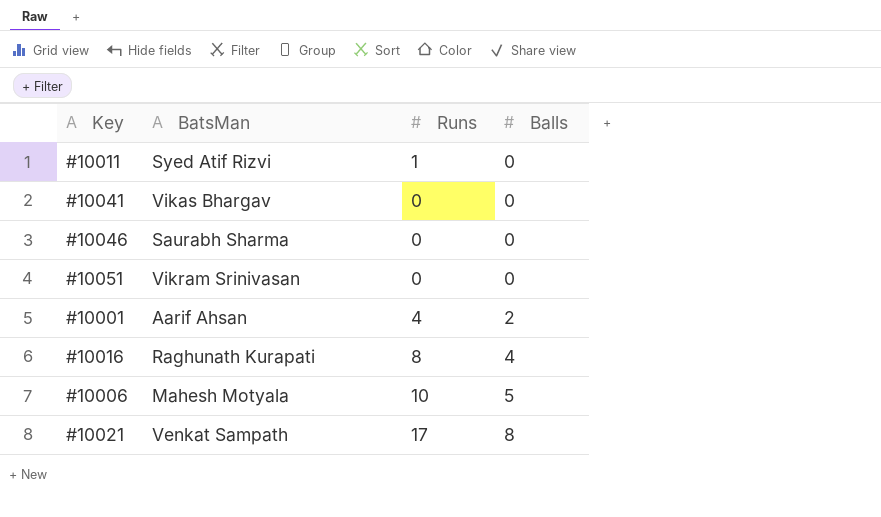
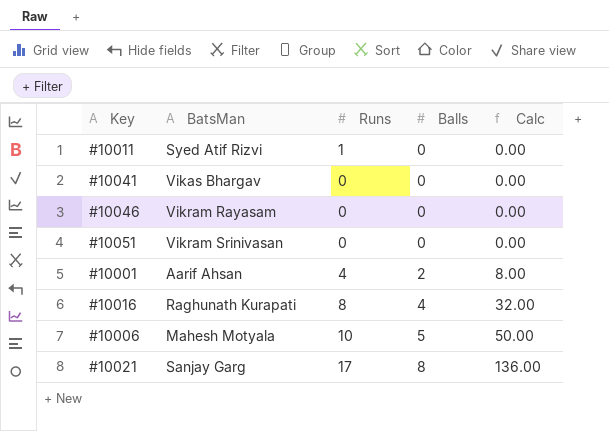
column Calc | formula: none -> [Runs] * [Balls]
#10046 | BatsMan: Saurabh Sharma -> Vikram Rayasam
#10021 | BatsMan: Venkat Sampath -> Sanjay Garg

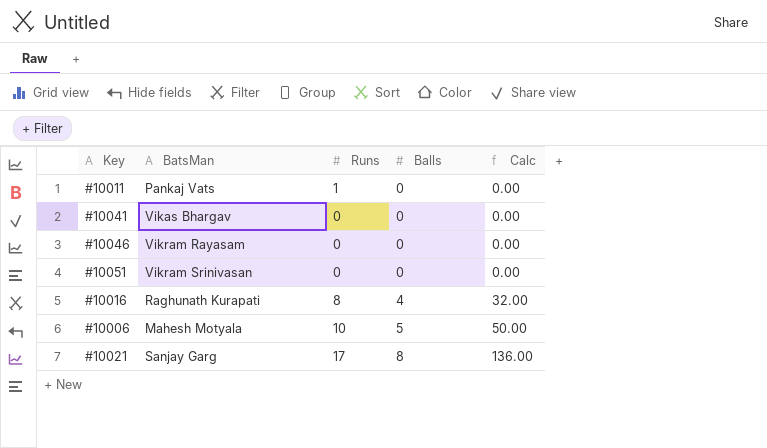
row #10001: Aarif Ahsan | 4 | 2 | 8.00 -> none
#10011 | BatsMan: Syed Atif Rizvi -> Pankaj Vats

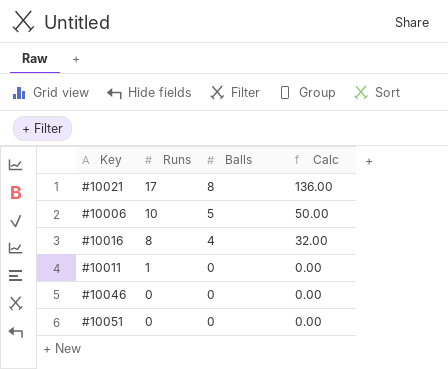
row order: Balls ascending -> Runs descending
column BatsMan | position: 2 -> none
row #10041: Vikas Bhargav | 0 | 0 | 0.00 -> none

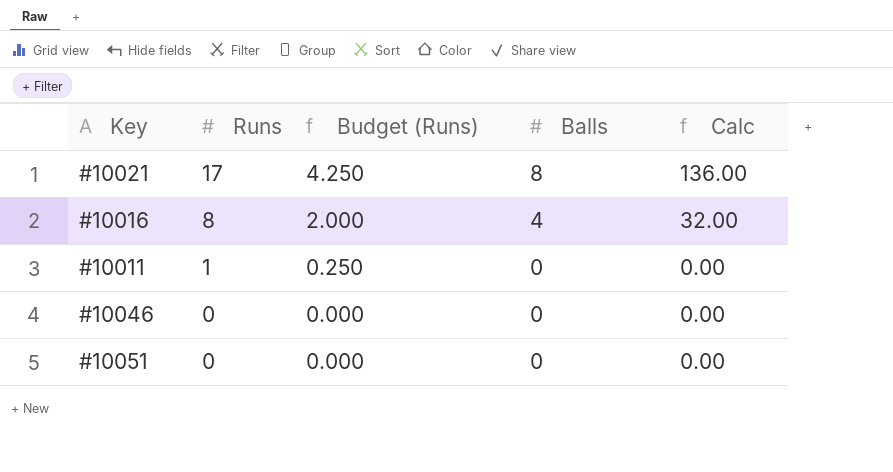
column Budget (Runs) | formula: none -> [Runs] * 0.25
row #10006: 10 | 5 | 50.00 -> none

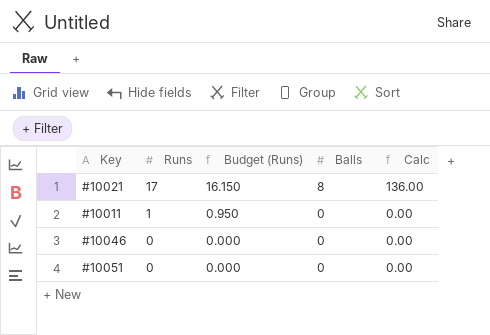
column Budget (Runs) | formula: [Runs] * 0.25 -> [Runs] * 0.95
row #10016: 8 | 2.000 | 4 | 32.00 -> none

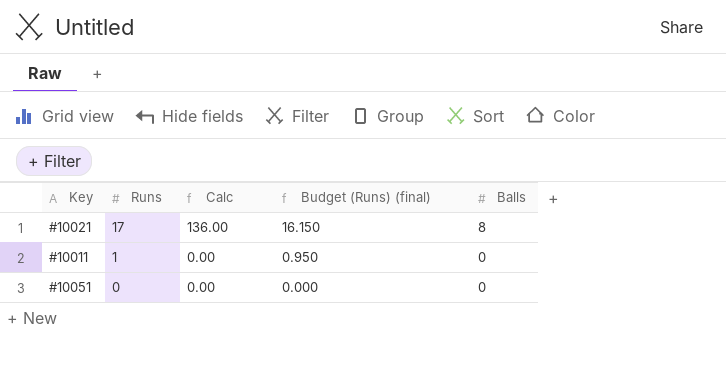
column Calc | position: 5 -> 3
column name: Budget (Runs) -> Budget (Runs) (final)
row #10046: 0 | 0.000 | 0 | 0.00 -> none

